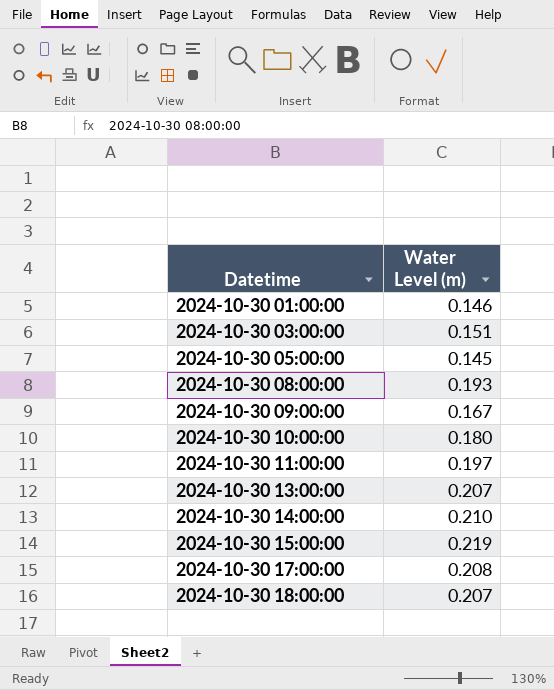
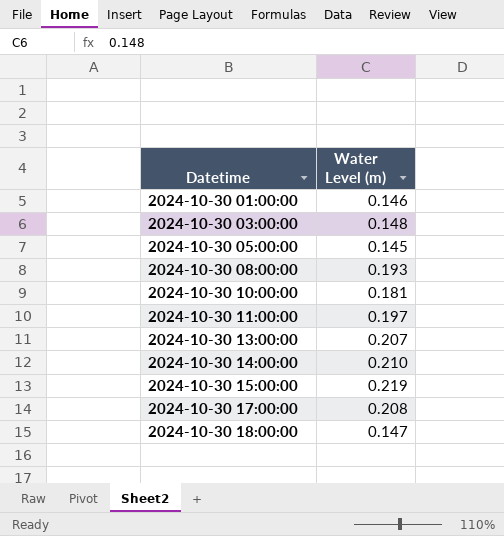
row 2024-10-30 09:00:00: 0.167 -> none
2024-10-30 03:00:00 | Water Level (m): 0.151 -> 0.148
2024-10-30 10:00:00 | Water Level (m): 0.180 -> 0.181
2024-10-30 18:00:00 | Water Level (m): 0.207 -> 0.147

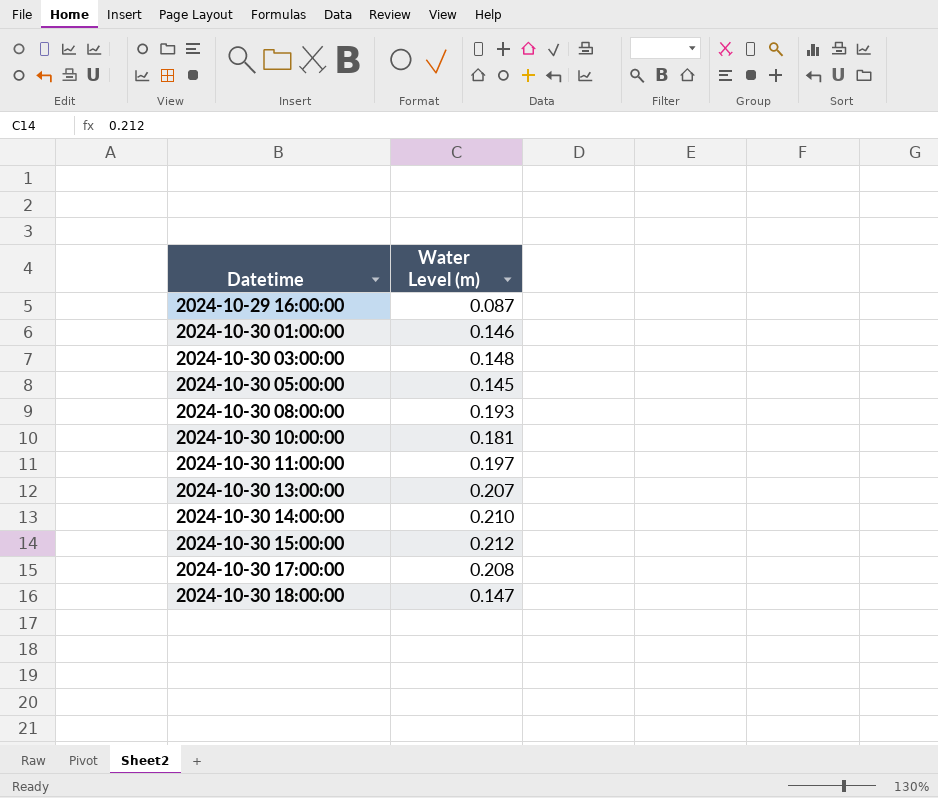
row 2024-10-29 16:00:00: none -> 0.087
2024-10-30 15:00:00 | Water Level (m): 0.219 -> 0.212

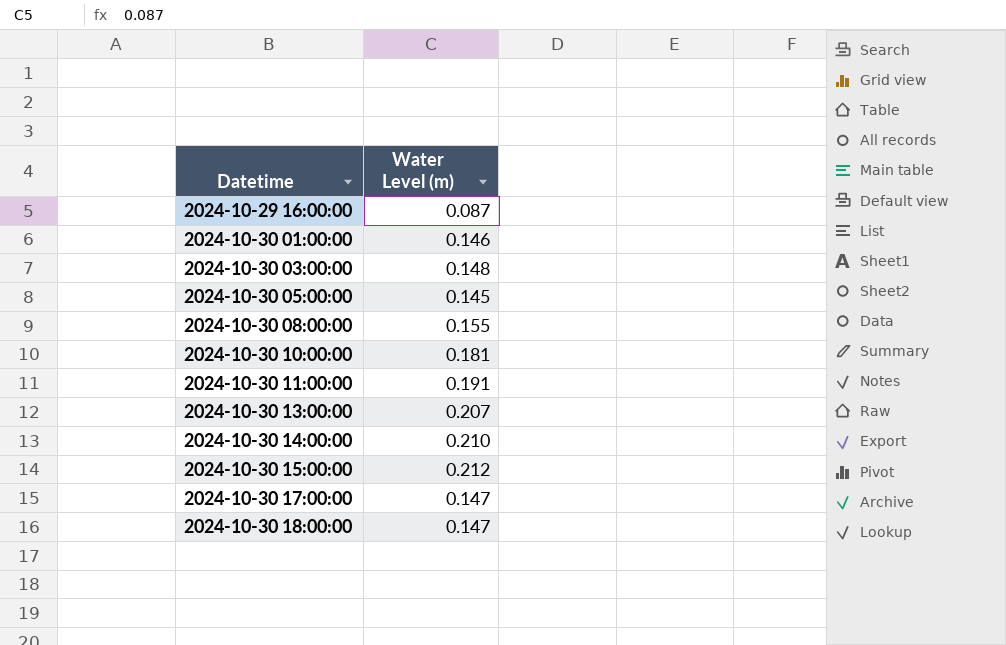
2024-10-30 08:00:00 | Water Level (m): 0.193 -> 0.155
2024-10-30 11:00:00 | Water Level (m): 0.197 -> 0.191
2024-10-30 17:00:00 | Water Level (m): 0.208 -> 0.147

